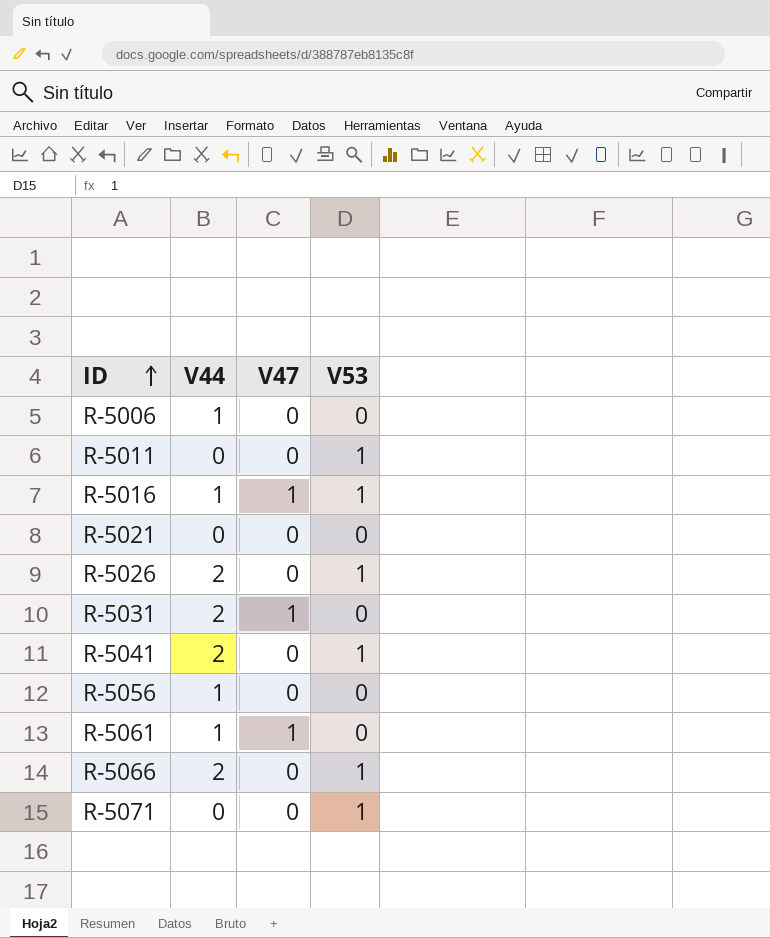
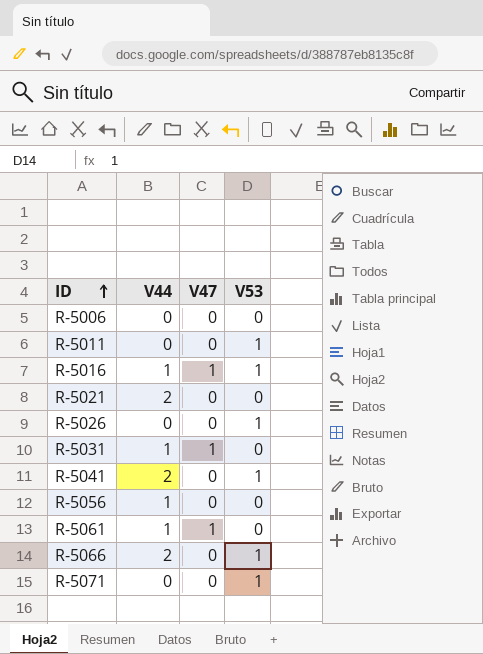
R-5006 | V44: 1 -> 0
R-5021 | V44: 0 -> 2
R-5026 | V44: 2 -> 0
R-5031 | V44: 2 -> 1

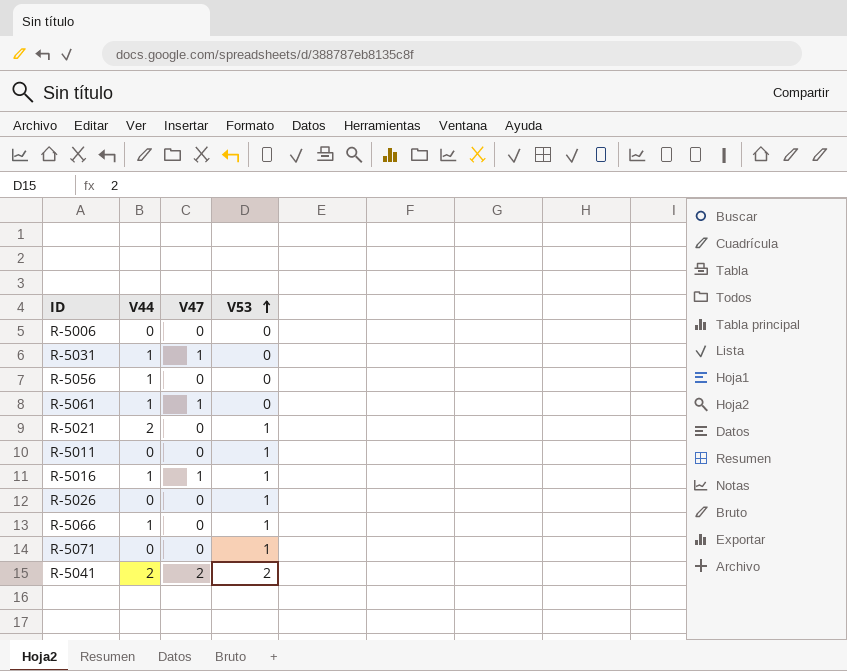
row order: ID ascending -> V53 ascending
R-5021 | V53: 0 -> 1
R-5066 | V44: 2 -> 1
R-5041 | V47: 0 -> 2
R-5041 | V53: 1 -> 2

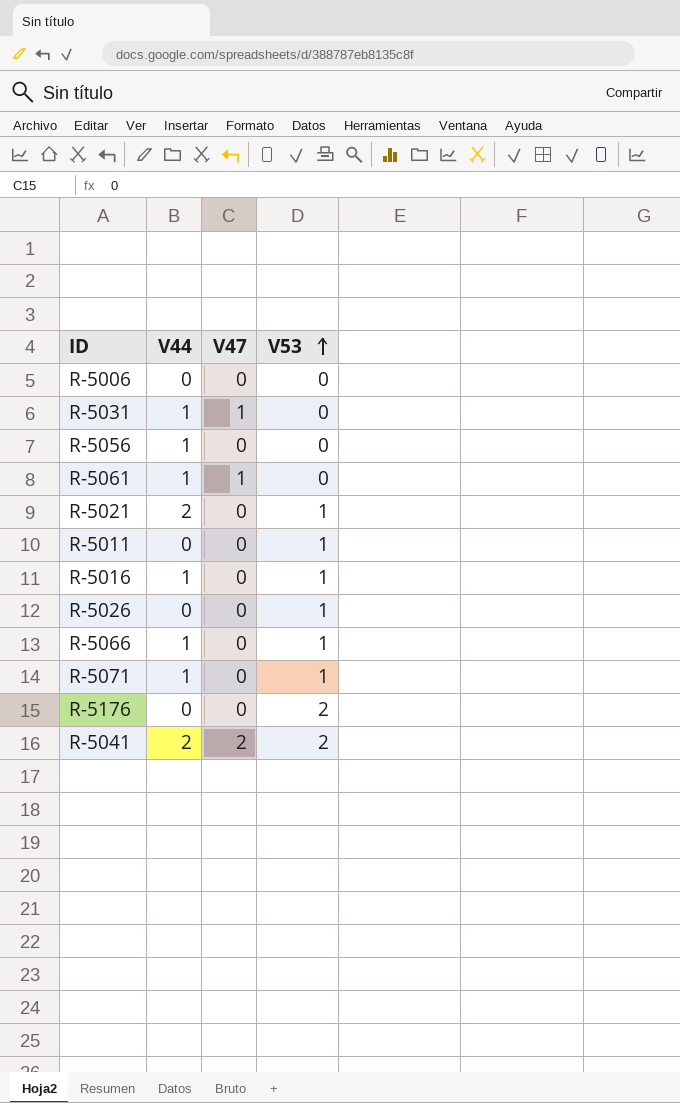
R-5016 | V47: 1 -> 0
R-5071 | V44: 0 -> 1
row R-5176: none -> 0 | 0 | 2

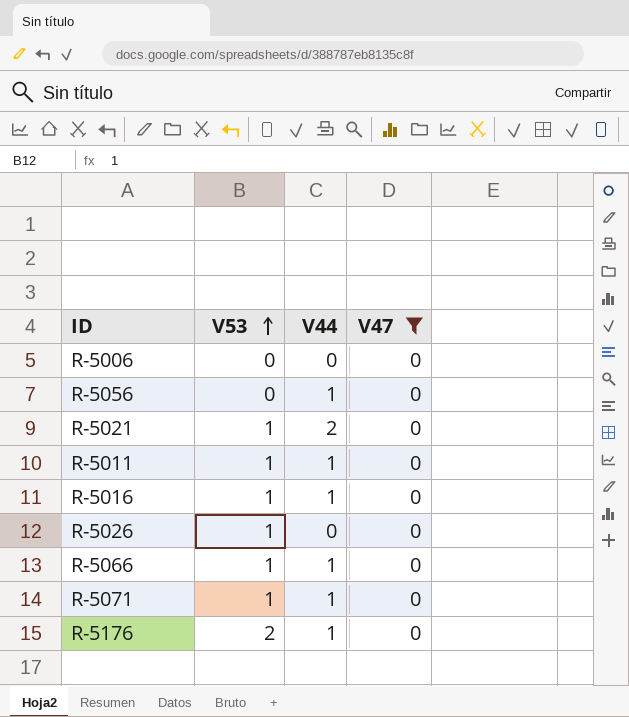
filter: none -> V47 = 0
column V53 | position: 4 -> 2
R-5011 | V44: 0 -> 1
R-5176 | V44: 0 -> 1

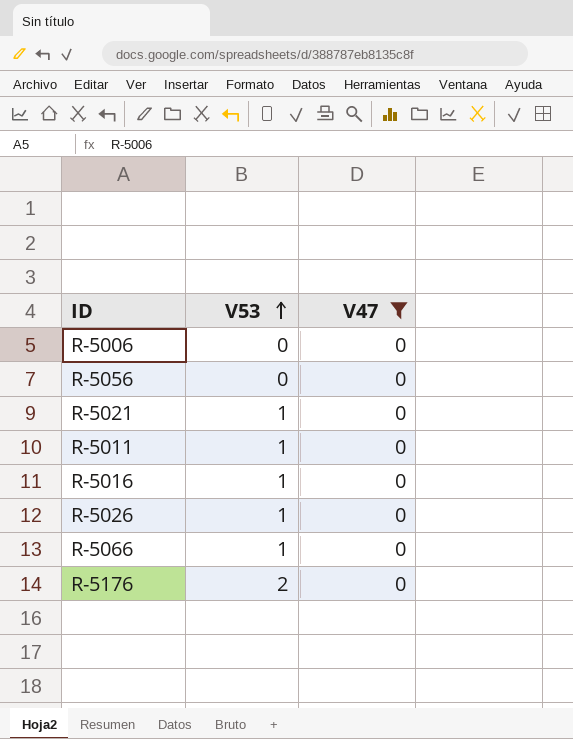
column V44 | position: 3 -> none
row R-5071: 1 | 1 | 0 -> none

